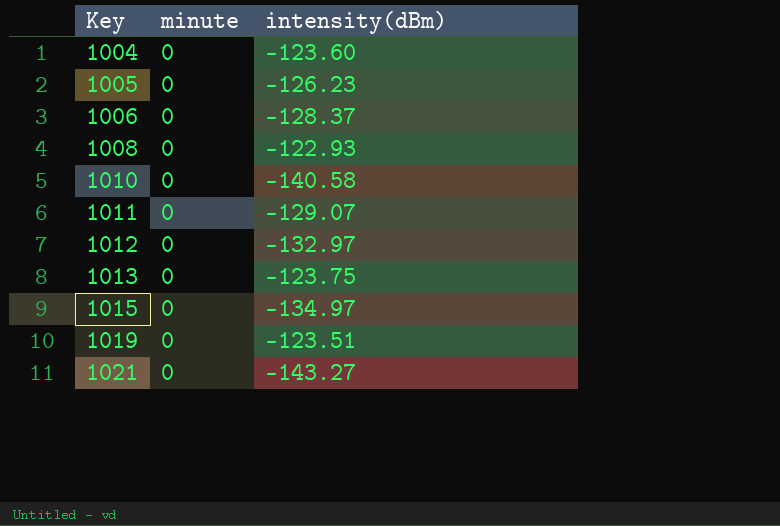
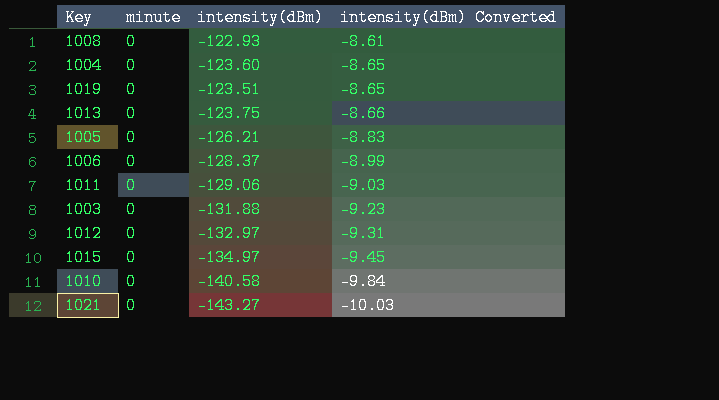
row order: Key ascending -> intensity(dBm) Converted descending
column intensity(dBm) Converted | formula: none -> [intensity(dBm)] * 0.07
1005 | intensity(dBm): -126.23 -> -126.21
1011 | intensity(dBm): -129.07 -> -129.06
row 1003: none -> 0 | -131.88 | -9.23

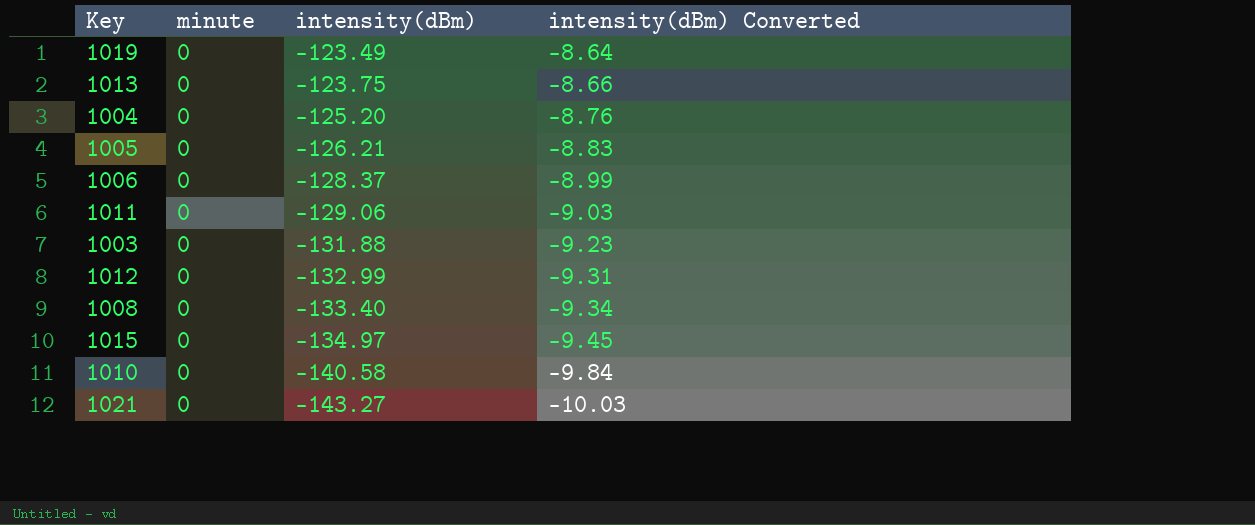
row order: intensity(dBm) Converted descending -> intensity(dBm) descending
1019 | intensity(dBm): -123.51 -> -123.49
1019 | intensity(dBm) Converted: -8.65 -> -8.64
1004 | intensity(dBm): -123.60 -> -125.20
1004 | intensity(dBm) Converted: -8.65 -> -8.76
1012 | intensity(dBm): -132.97 -> -132.99
1008 | intensity(dBm): -122.93 -> -133.40
1008 | intensity(dBm) Converted: -8.61 -> -9.34

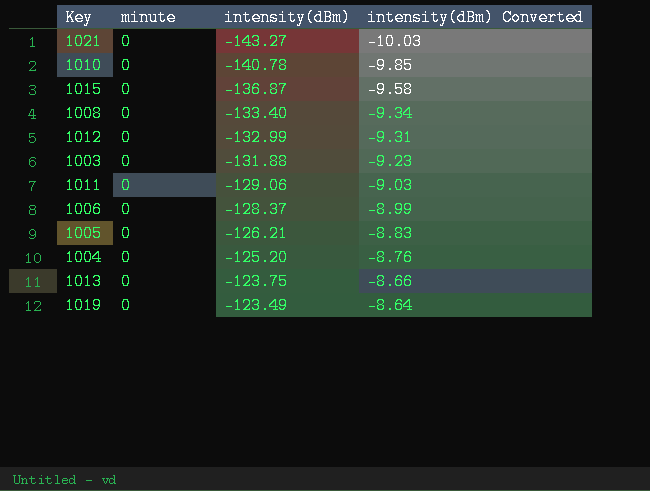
row order: intensity(dBm) descending -> intensity(dBm) ascending
1010 | intensity(dBm): -140.58 -> -140.78
1010 | intensity(dBm) Converted: -9.84 -> -9.85
1015 | intensity(dBm): -134.97 -> -136.87
1015 | intensity(dBm) Converted: -9.45 -> -9.58

